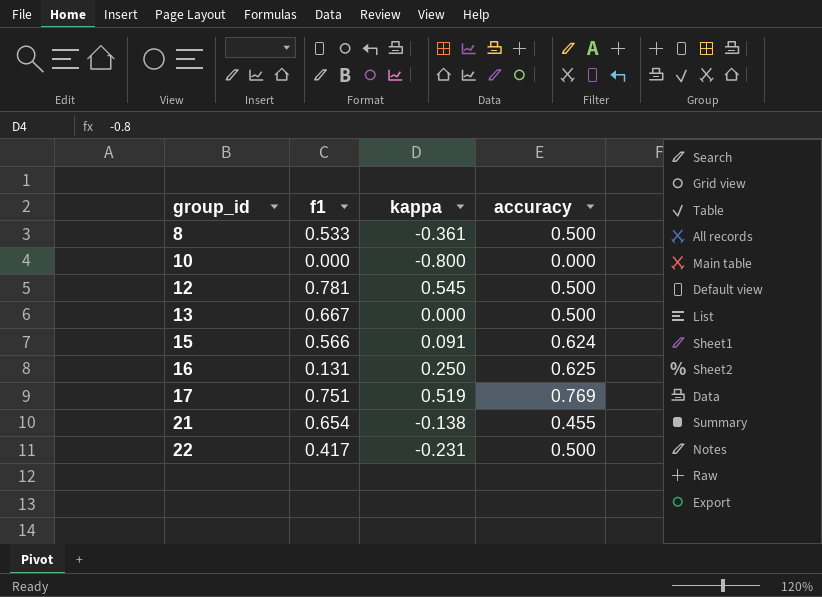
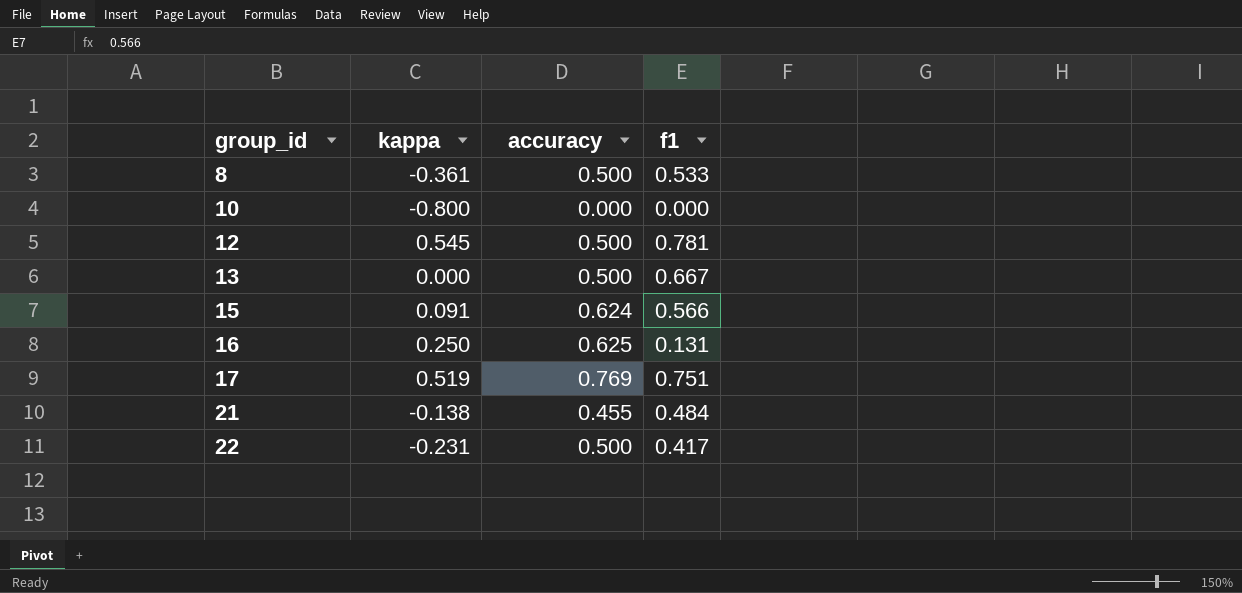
column f1 | position: 2 -> 4
21 | f1: 0.654 -> 0.484

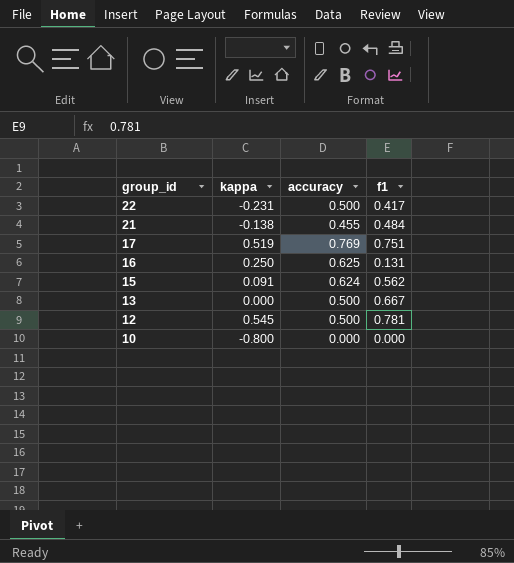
row order: group_id ascending -> group_id descending
row 8: -0.361 | 0.500 | 0.533 -> none
15 | f1: 0.566 -> 0.562

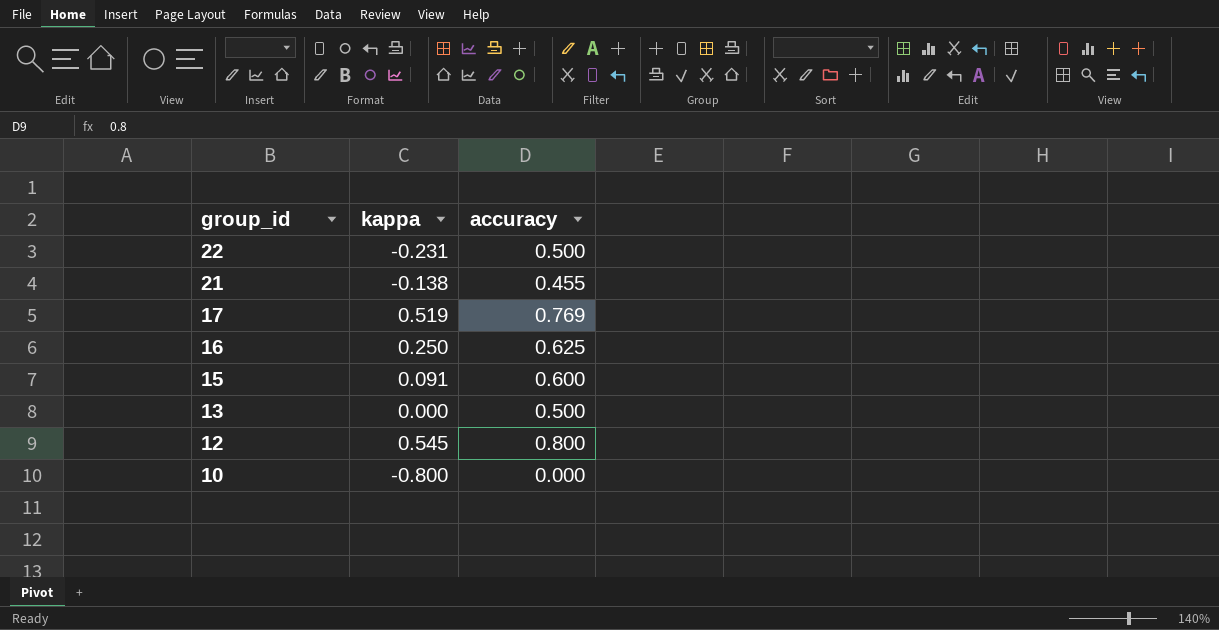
column f1 | position: 4 -> none
15 | accuracy: 0.624 -> 0.600
12 | accuracy: 0.500 -> 0.800

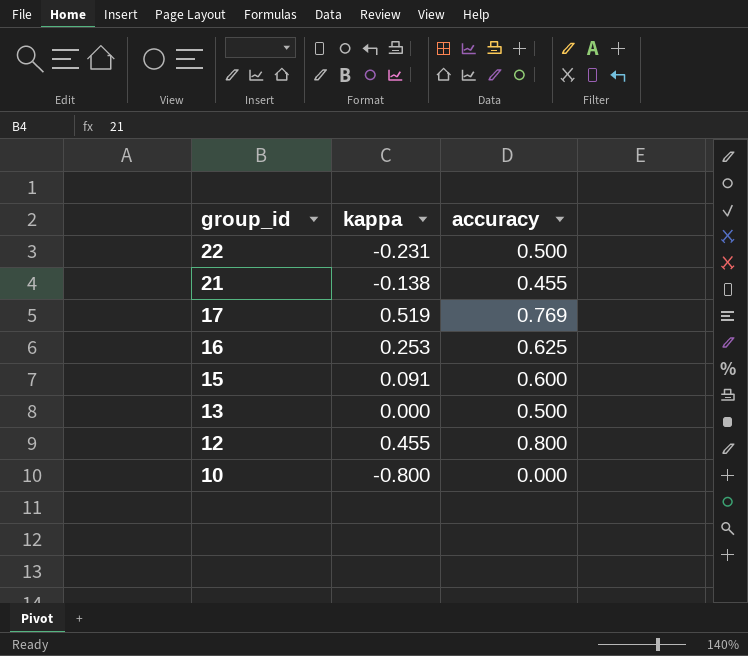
16 | kappa: 0.250 -> 0.253
12 | kappa: 0.545 -> 0.455

